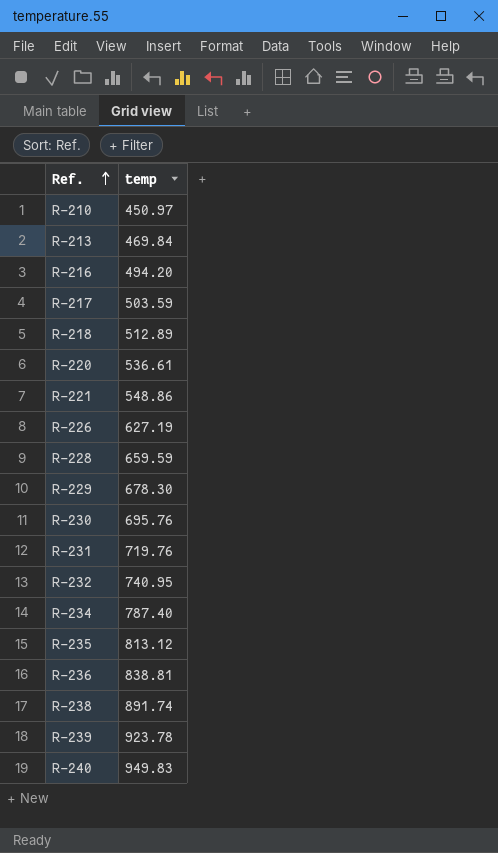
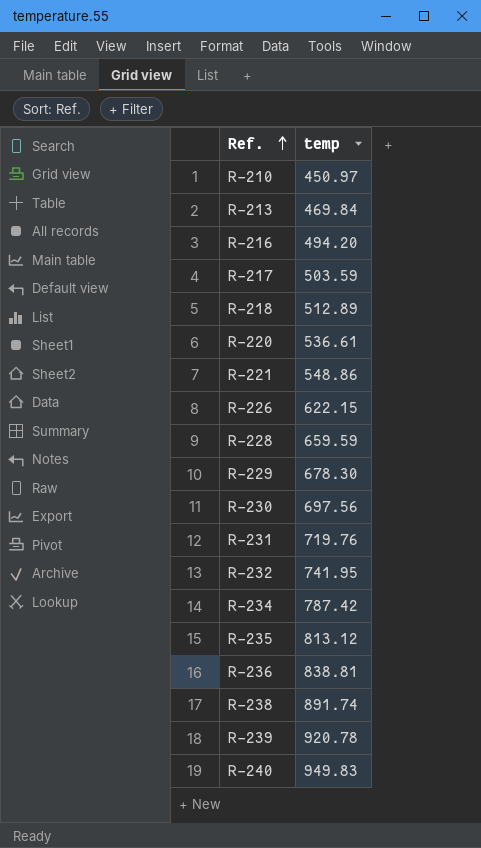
R-226 | temp: 627.19 -> 622.15
R-230 | temp: 695.76 -> 697.56
R-232 | temp: 740.95 -> 741.95
R-234 | temp: 787.40 -> 787.42
R-239 | temp: 923.78 -> 920.78

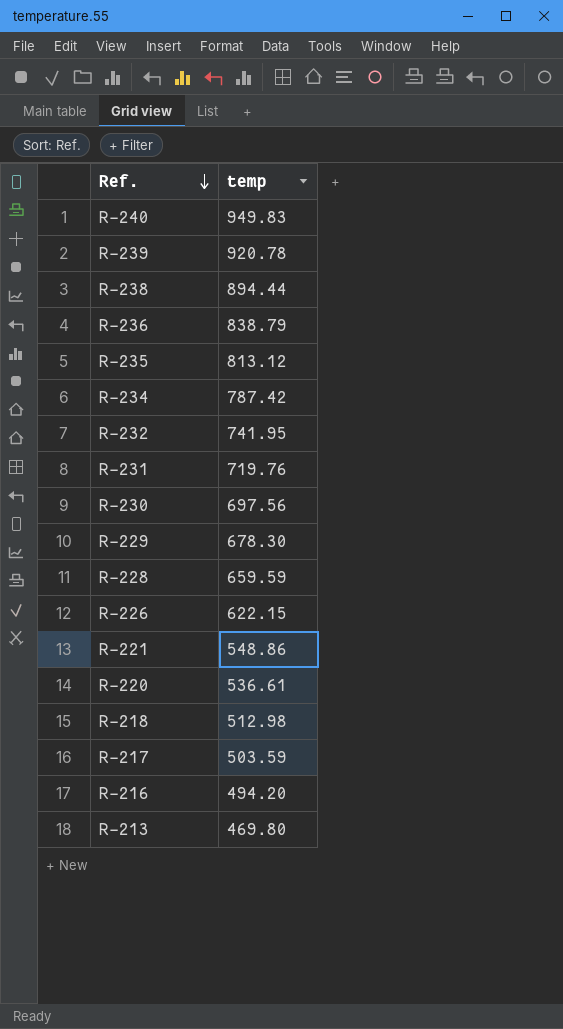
row order: Ref. ascending -> Ref. descending
row R-210: 450.97 -> none
R-238 | temp: 891.74 -> 894.44
R-236 | temp: 838.81 -> 838.79
R-218 | temp: 512.89 -> 512.98
R-213 | temp: 469.84 -> 469.80

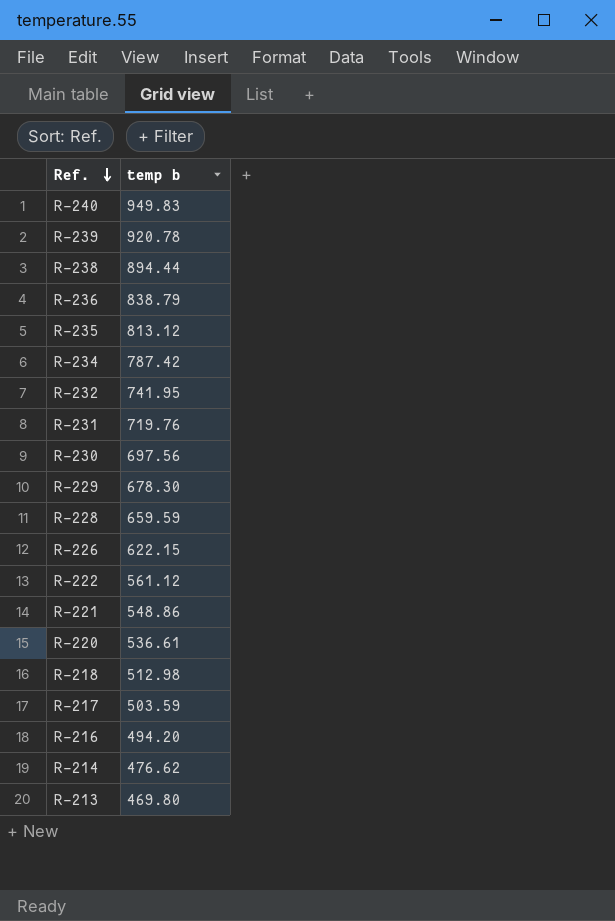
column name: temp -> temp b
row R-222: none -> 561.12
row R-214: none -> 476.62

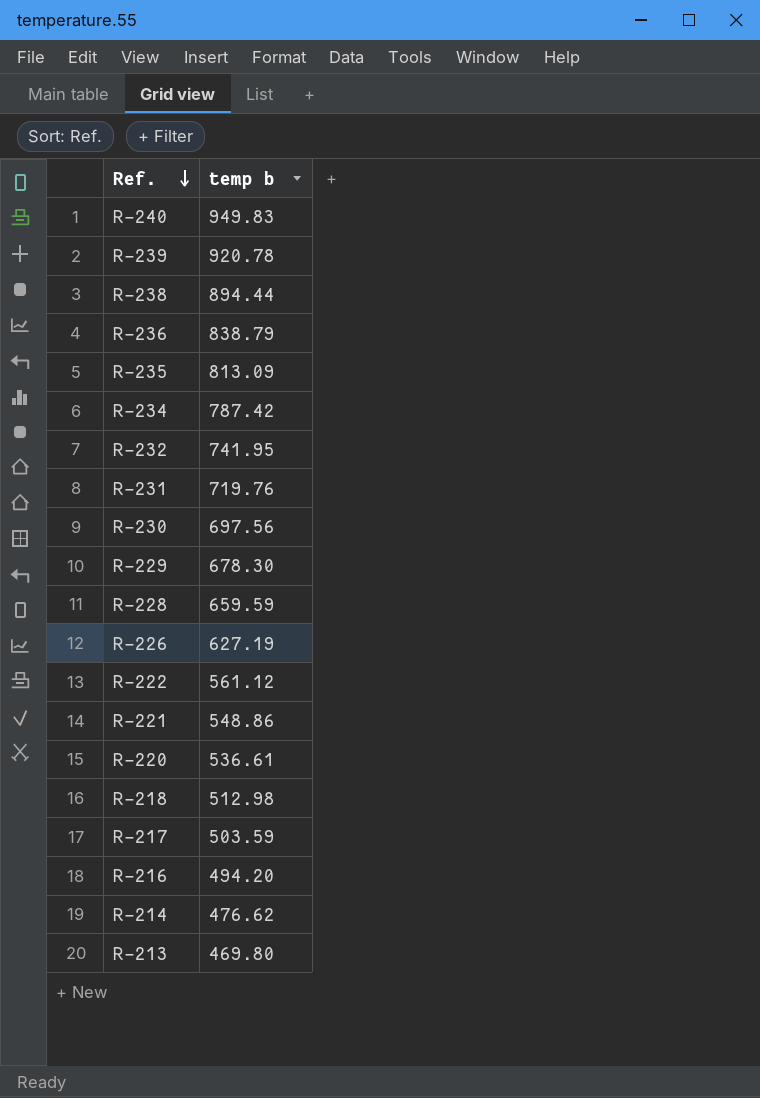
R-235 | temp b: 813.12 -> 813.09
R-226 | temp b: 622.15 -> 627.19

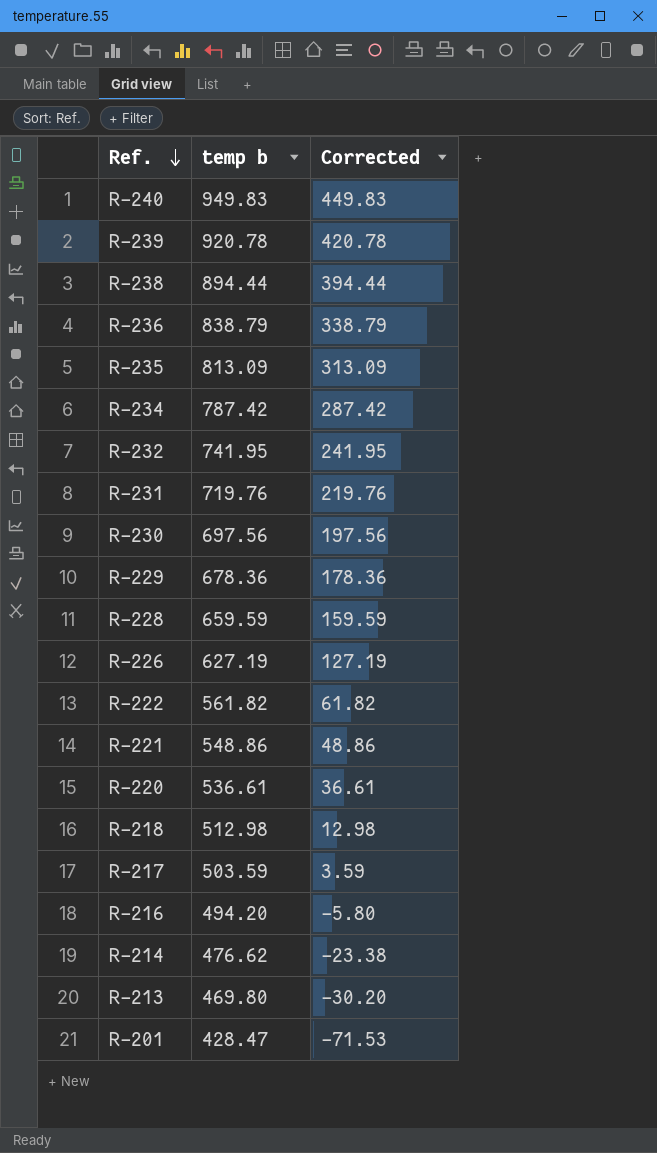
column Corrected | formula: none -> [temp b] - 500
R-229 | temp b: 678.30 -> 678.36
R-222 | temp b: 561.12 -> 561.82
row R-201: none -> 428.47 | -71.53

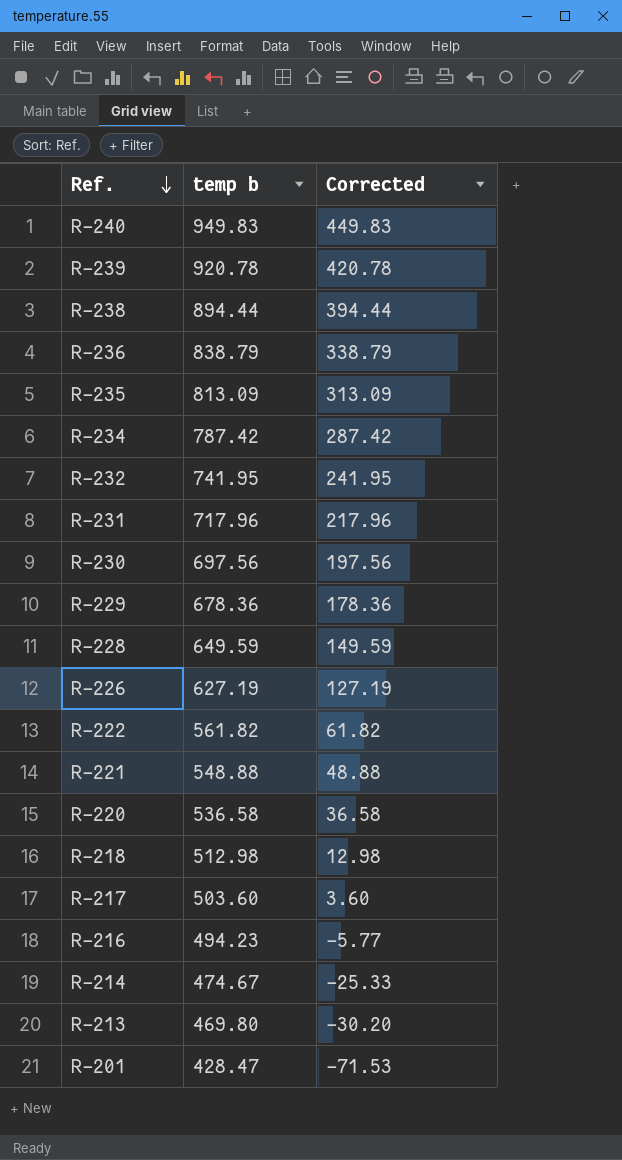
R-231 | temp b: 719.76 -> 717.96
R-231 | Corrected: 219.76 -> 217.96
R-228 | temp b: 659.59 -> 649.59
R-228 | Corrected: 159.59 -> 149.59
R-221 | temp b: 548.86 -> 548.88
R-221 | Corrected: 48.86 -> 48.88
R-220 | temp b: 536.61 -> 536.58
R-220 | Corrected: 36.61 -> 36.58
R-217 | temp b: 503.59 -> 503.60
R-217 | Corrected: 3.59 -> 3.60
R-216 | temp b: 494.20 -> 494.23
R-216 | Corrected: -5.80 -> -5.77
R-214 | temp b: 476.62 -> 474.67
R-214 | Corrected: -23.38 -> -25.33

